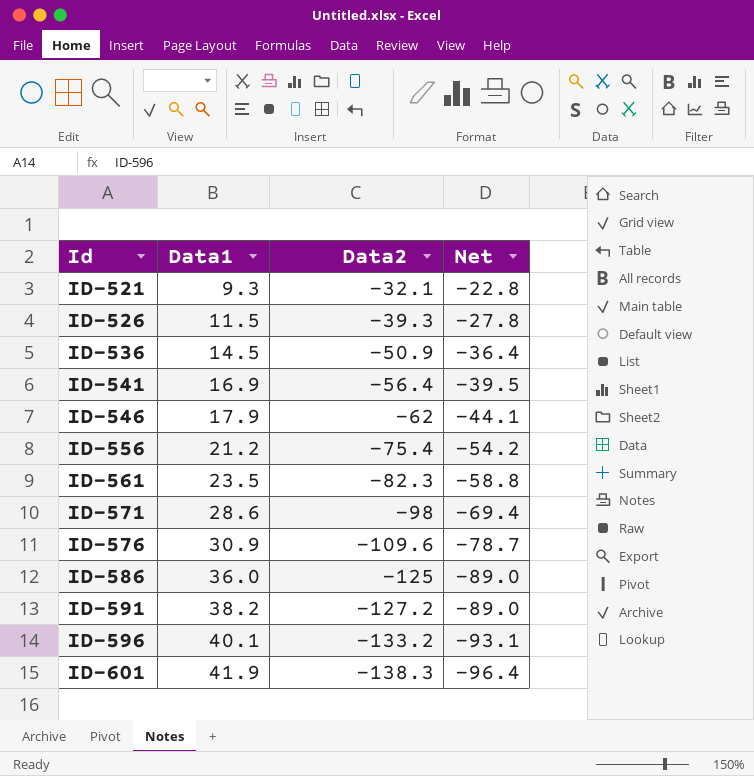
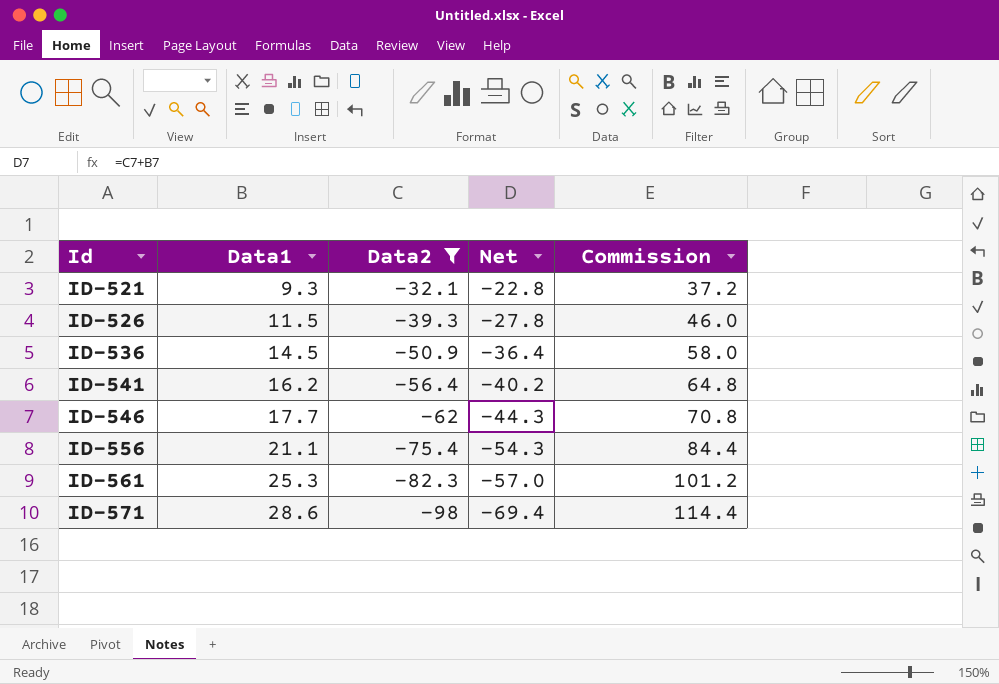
filter: none -> Data2 >= -98
column Commission | formula: none -> [Data1] * 4
ID-541 | Data1: 16.9 -> 16.2
ID-541 | Net: -39.5 -> -40.2
ID-546 | Data1: 17.9 -> 17.7
ID-546 | Net: -44.1 -> -44.3
ID-556 | Data1: 21.2 -> 21.1
ID-556 | Net: -54.2 -> -54.3
ID-561 | Data1: 23.5 -> 25.3
ID-561 | Net: -58.8 -> -57.0

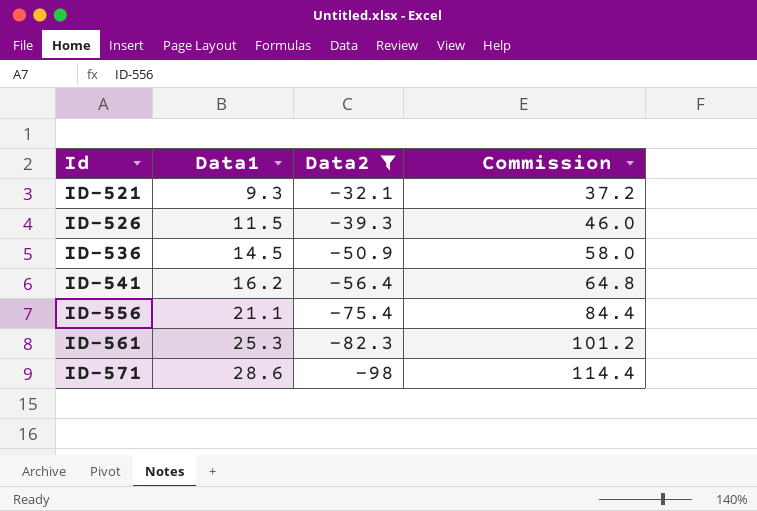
column Net | formula: [Data1] + [Data2] -> none
row ID-546: 17.7 | -62 | -44.3 | 70.8 -> none

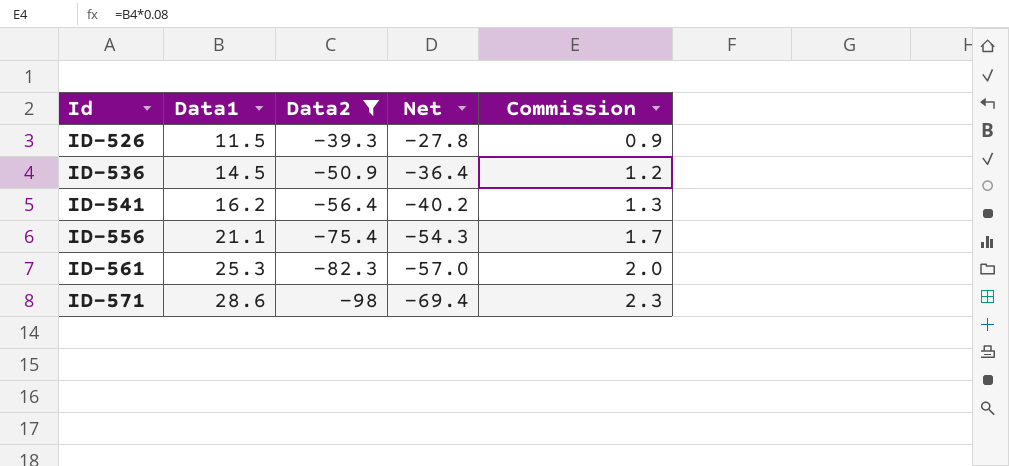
column Net | formula: none -> [Data1] + [Data2]
column Commission | formula: [Data1] * 4 -> [Data1] * 0.08
row ID-521: 9.3 | -32.1 | 37.2 -> none

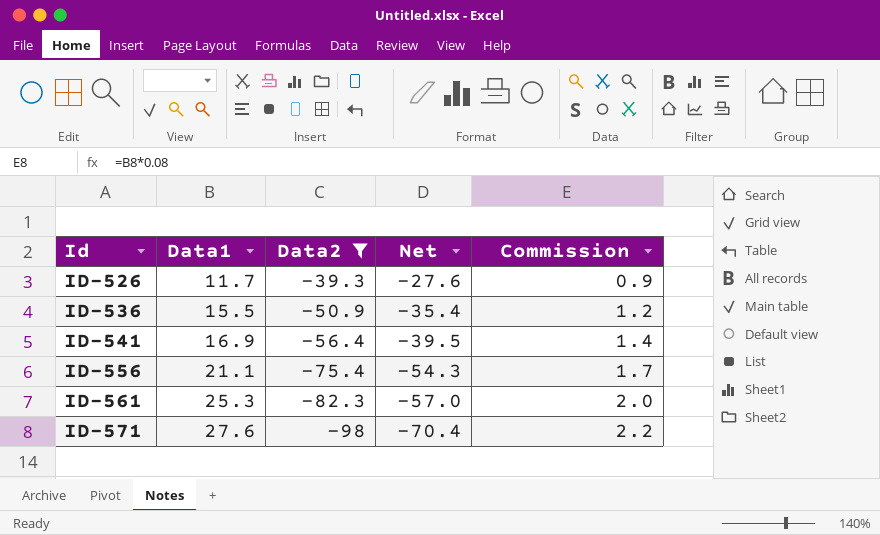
ID-526 | Data1: 11.5 -> 11.7
ID-526 | Net: -27.8 -> -27.6
ID-536 | Data1: 14.5 -> 15.5
ID-536 | Net: -36.4 -> -35.4
ID-541 | Data1: 16.2 -> 16.9
ID-541 | Net: -40.2 -> -39.5
ID-541 | Commission: 1.3 -> 1.4
ID-571 | Data1: 28.6 -> 27.6
ID-571 | Net: -69.4 -> -70.4
ID-571 | Commission: 2.3 -> 2.2

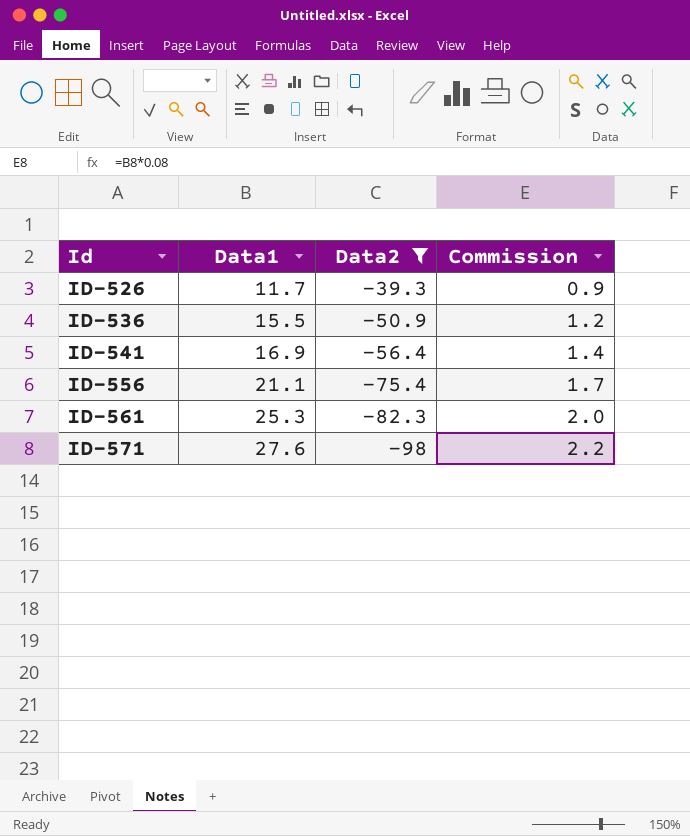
column Net | formula: [Data1] + [Data2] -> none

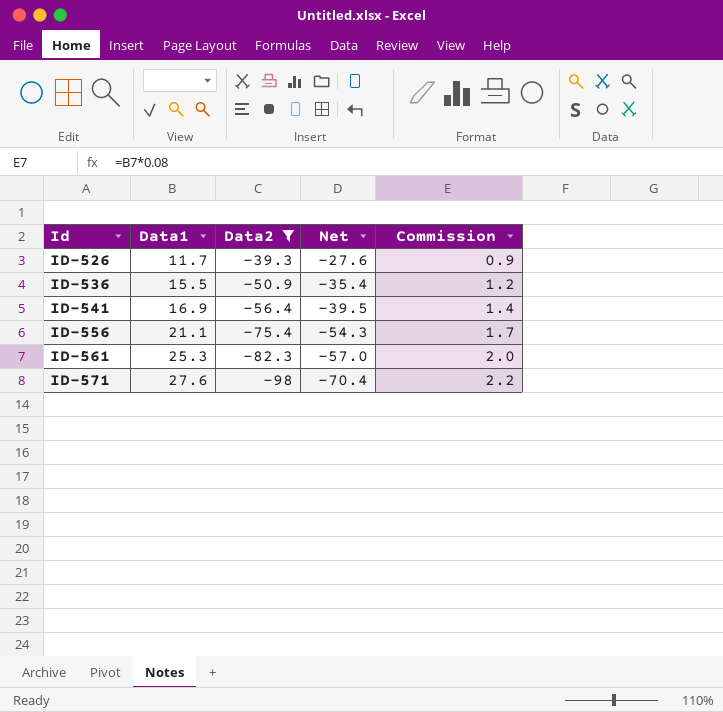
column Net | formula: none -> [Data1] + [Data2]

